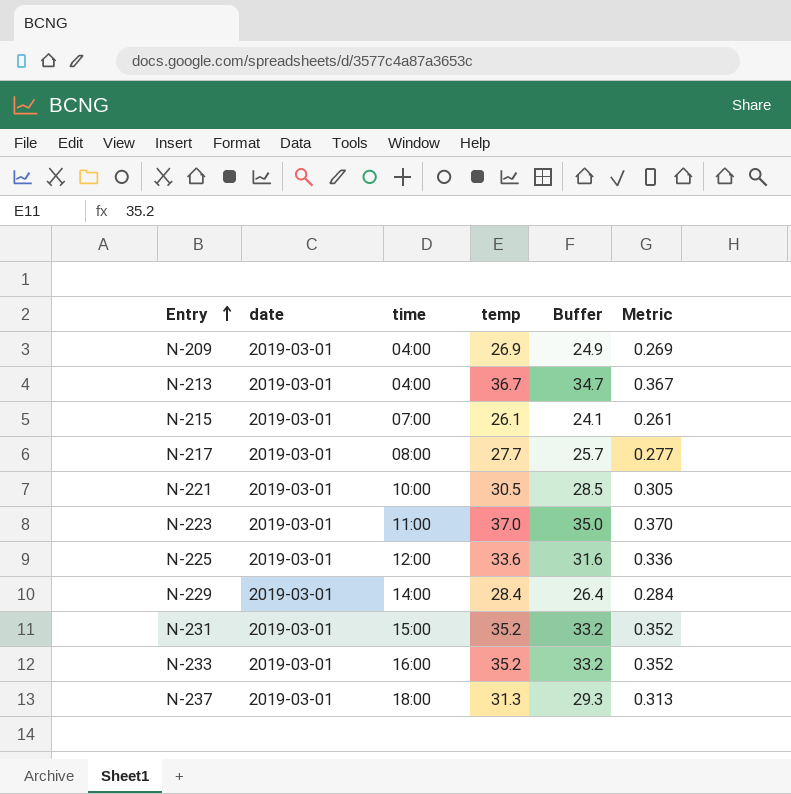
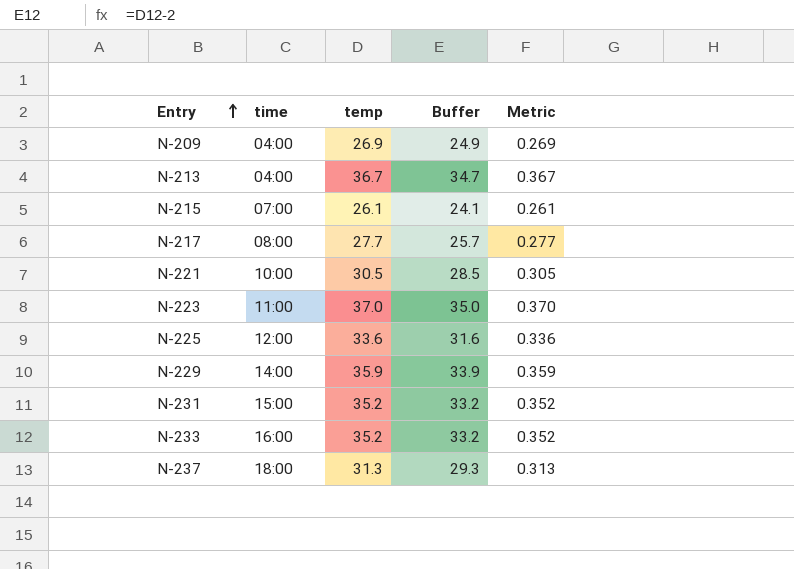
column date | position: 2 -> none
N-229 | temp: 28.4 -> 35.9
N-229 | Buffer: 26.4 -> 33.9
N-229 | Metric: 0.284 -> 0.359

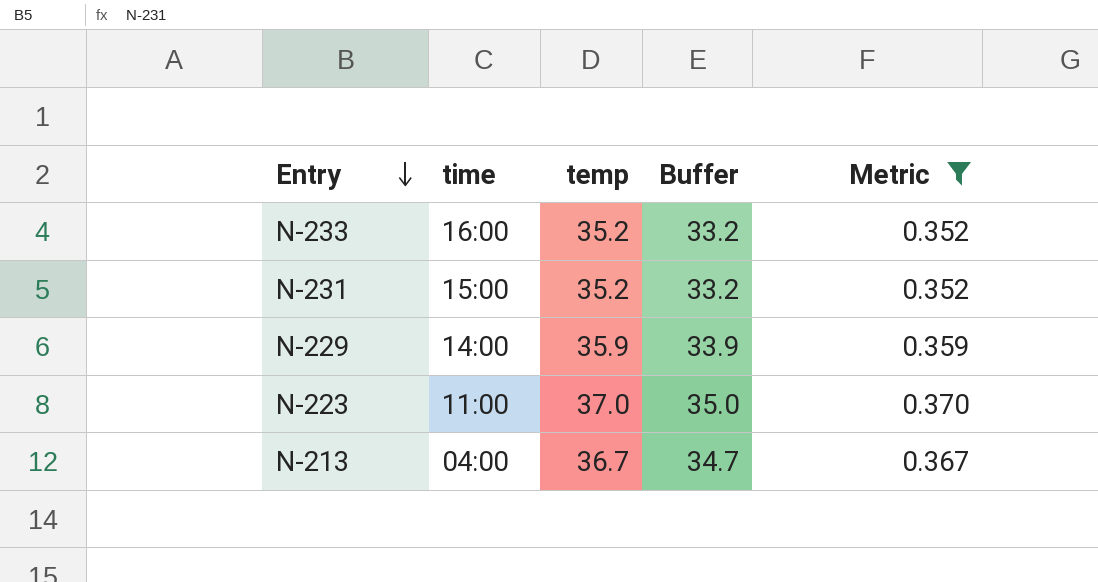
filter: none -> Metric >= 0.352
row order: Entry ascending -> Entry descending

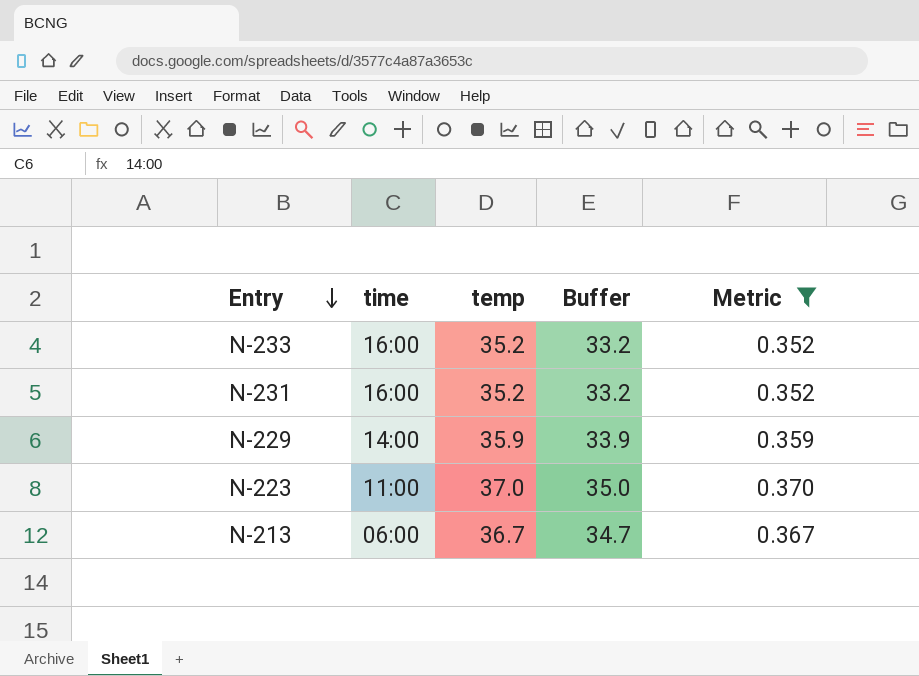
N-231 | time: 15:00 -> 16:00
N-213 | time: 04:00 -> 06:00

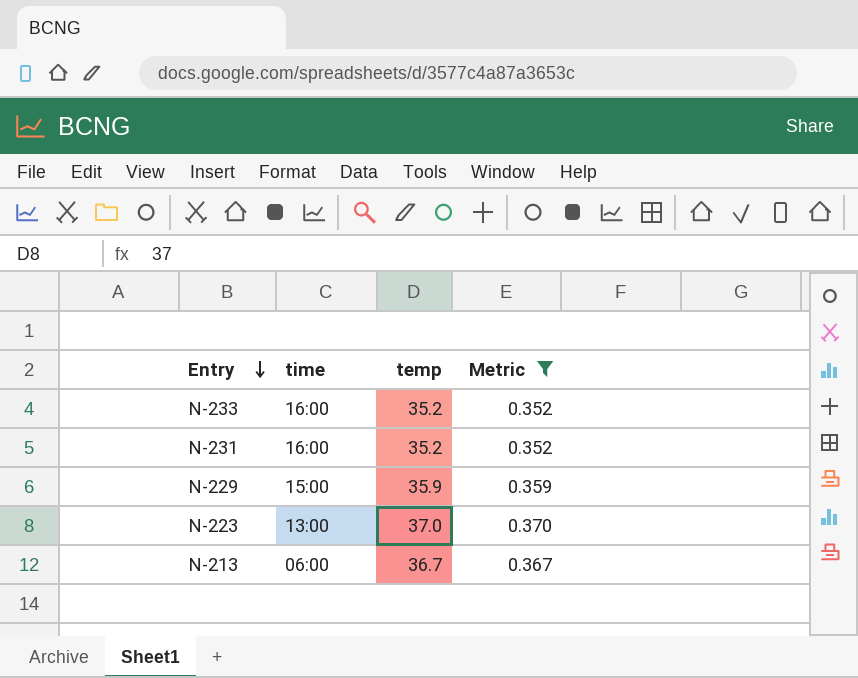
column Buffer | formula: [temp] - 2 -> none
N-229 | time: 14:00 -> 15:00
N-223 | time: 11:00 -> 13:00

